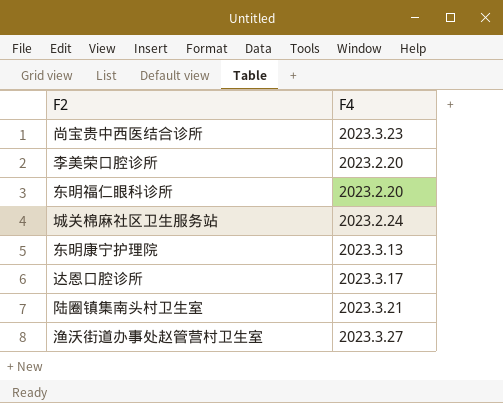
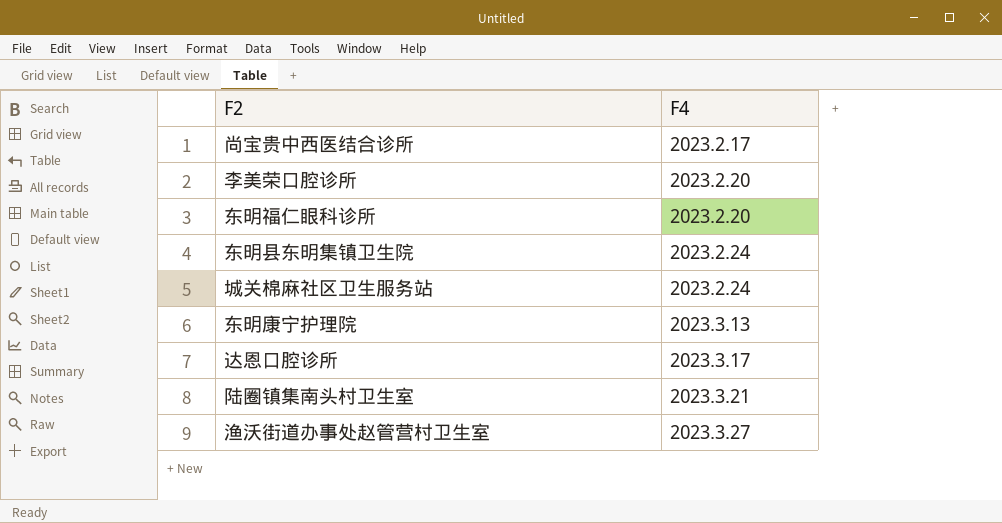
尚宝贵中西医结合诊所 | F4: 2023.3.23 -> 2023.2.17
row 东明县东明集镇卫生院: none -> 2023.2.24

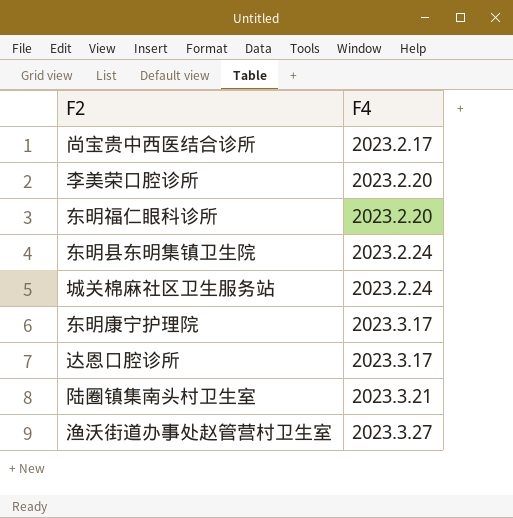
东明康宁护理院 | F4: 2023.3.13 -> 2023.3.17

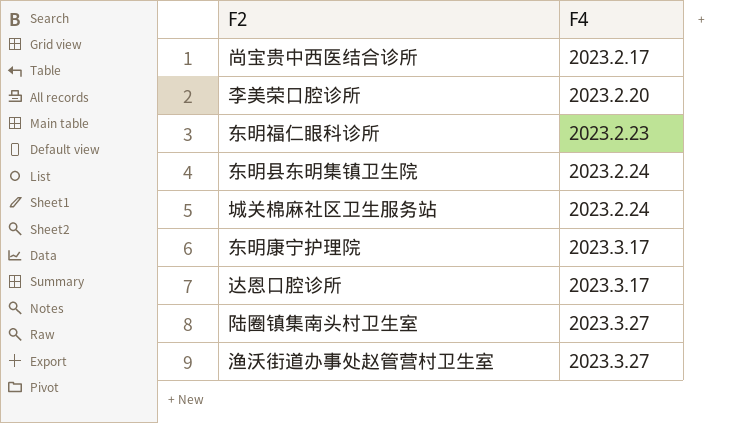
东明福仁眼科诊所 | F4: 2023.2.20 -> 2023.2.23
陆圈镇集南头村卫生室 | F4: 2023.3.21 -> 2023.3.27

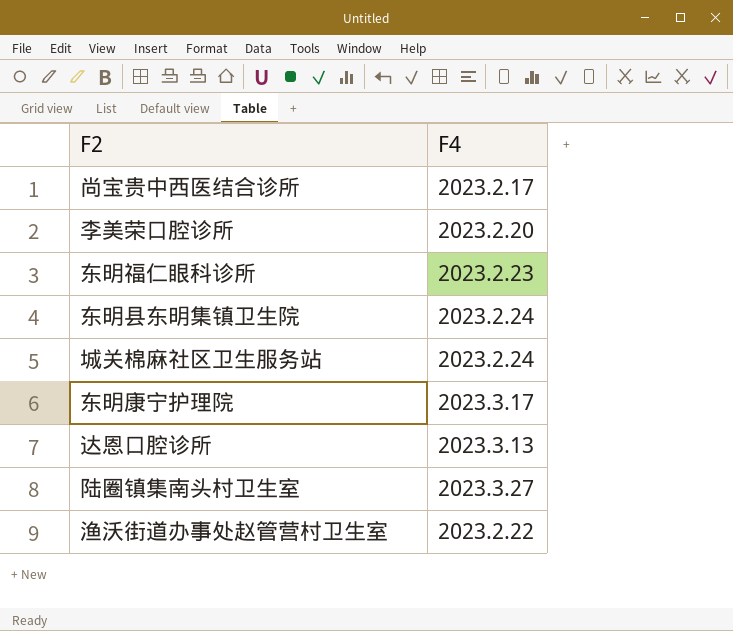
达恩口腔诊所 | F4: 2023.3.17 -> 2023.3.13
渔沃街道办事处赵管营村卫生室 | F4: 2023.3.27 -> 2023.2.22

